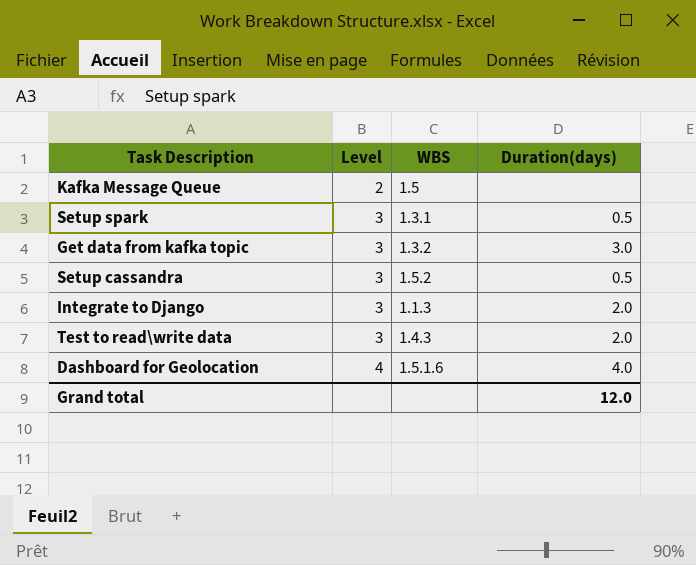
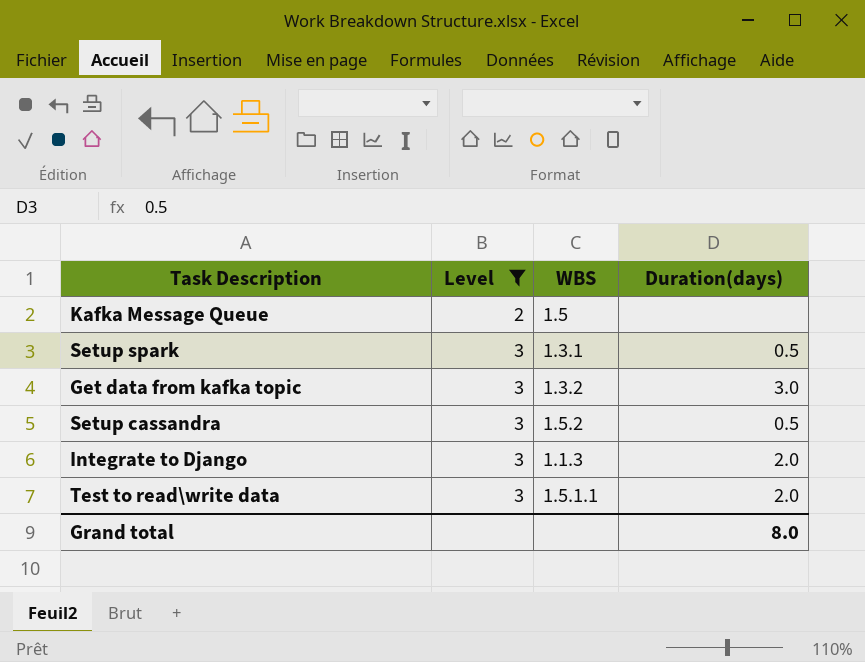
filter: none -> Level != 4
Test to read\write data | WBS: 1.4.3 -> 1.5.1.1
Grand total | Duration(days): 12.0 -> 8.0

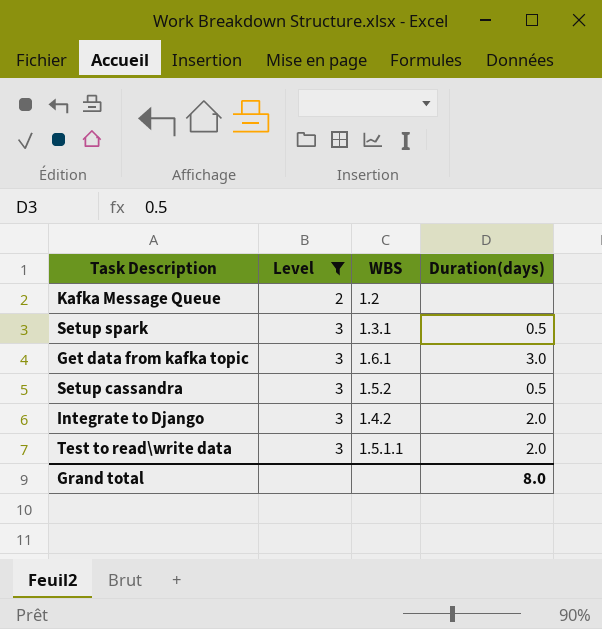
Kafka Message Queue | WBS: 1.5 -> 1.2
Get data from kafka topic | WBS: 1.3.2 -> 1.6.1
Integrate to Django | WBS: 1.1.3 -> 1.4.2

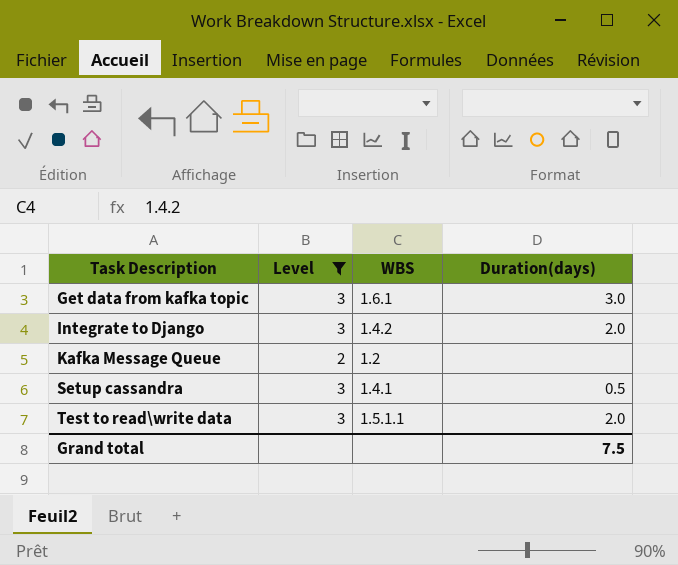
row order: Level ascending -> Task Description ascending
row Setup spark: 3 | 1.3.1 | 0.5 -> none
Setup cassandra | WBS: 1.5.2 -> 1.4.1
Grand total | Duration(days): 8.0 -> 7.5

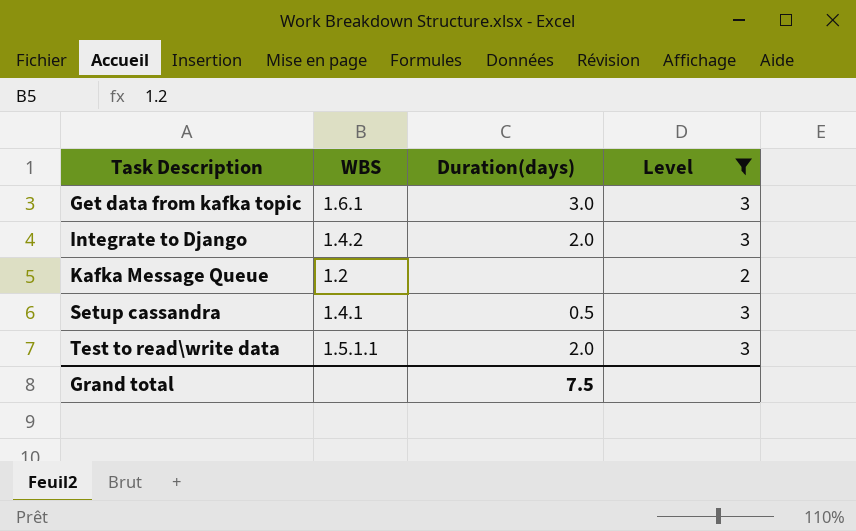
column Level | position: 2 -> 4

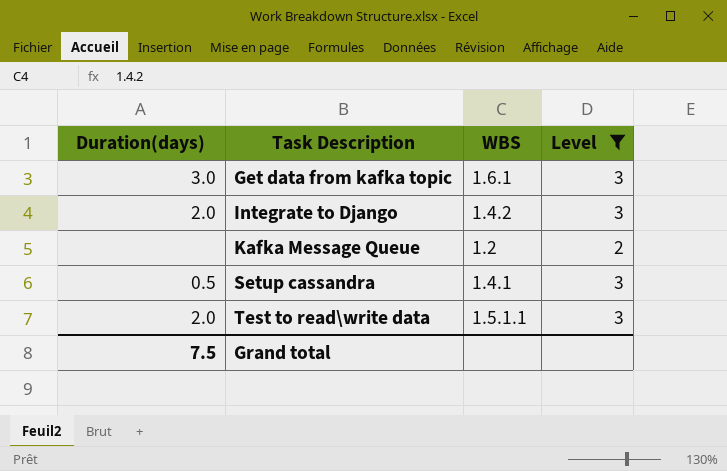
column Duration(days) | position: 3 -> 1

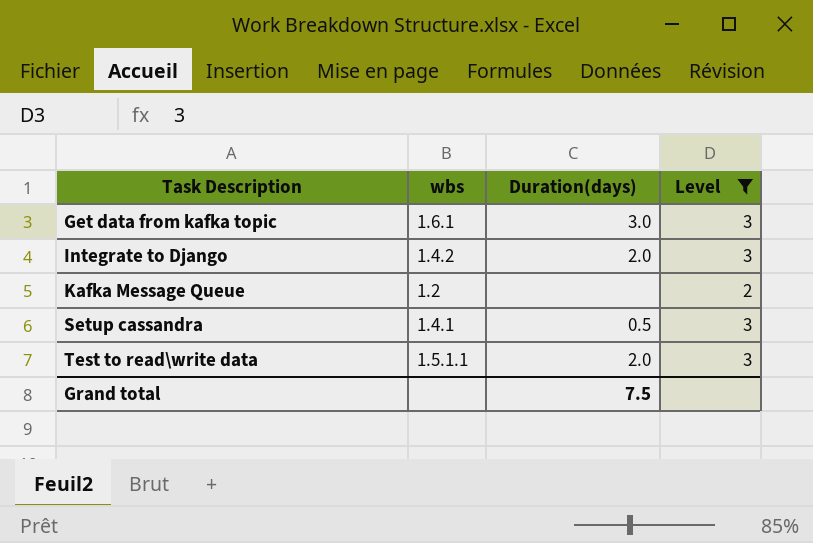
column name: WBS -> wbs
column Duration(days) | position: 1 -> 3

